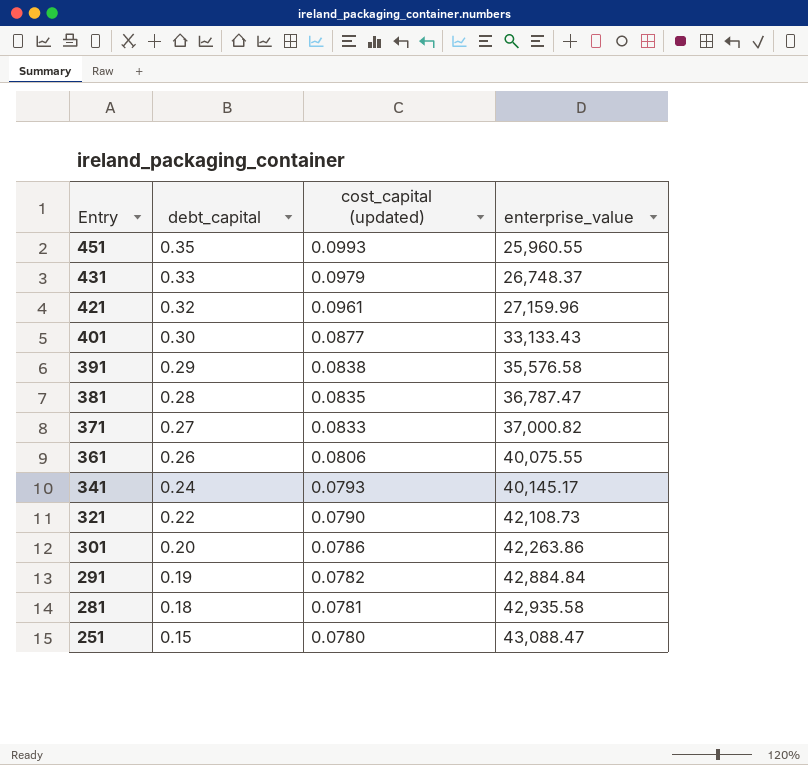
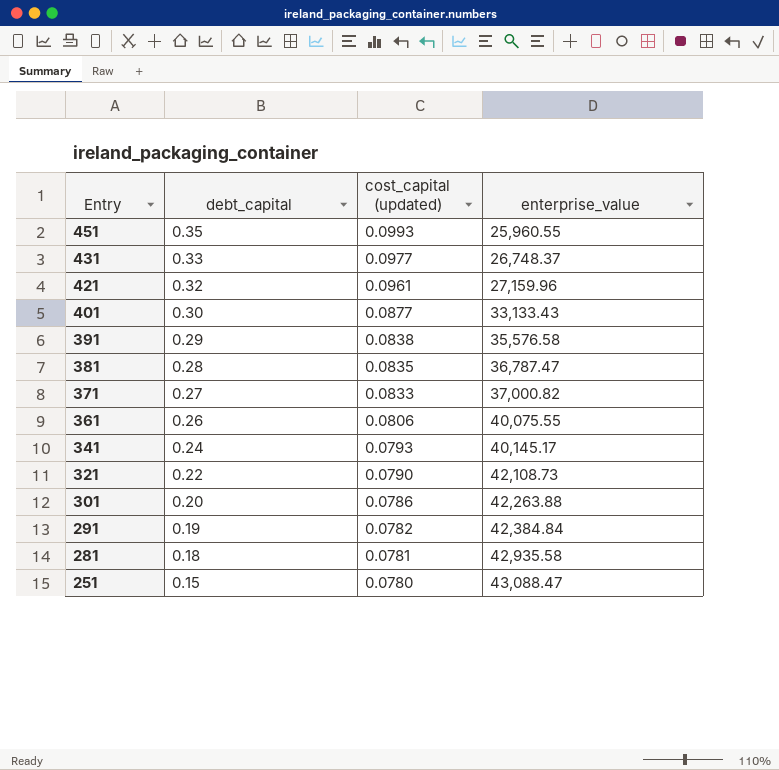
431 | cost_capital (updated): 0.0979 -> 0.0977
301 | enterprise_value: 42,263.86 -> 42,263.88
291 | enterprise_value: 42,884.84 -> 42,384.84

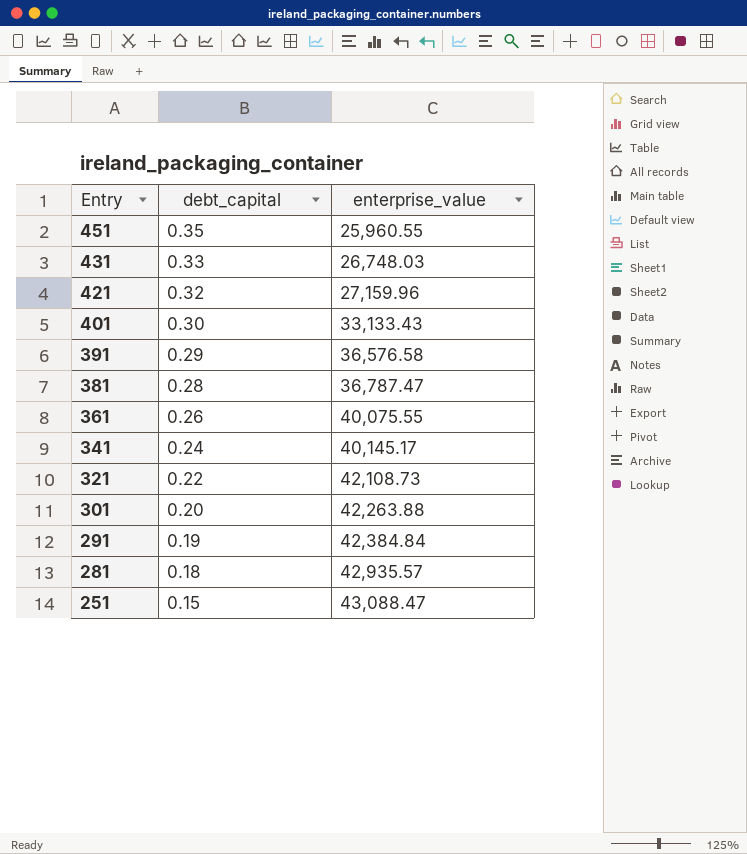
column cost_capital (updated) | position: 3 -> none
row 371: 0.27 | 0.0833 | 37,000.82 -> none
431 | enterprise_value: 26,748.37 -> 26,748.03
391 | enterprise_value: 35,576.58 -> 36,576.58
281 | enterprise_value: 42,935.58 -> 42,935.57

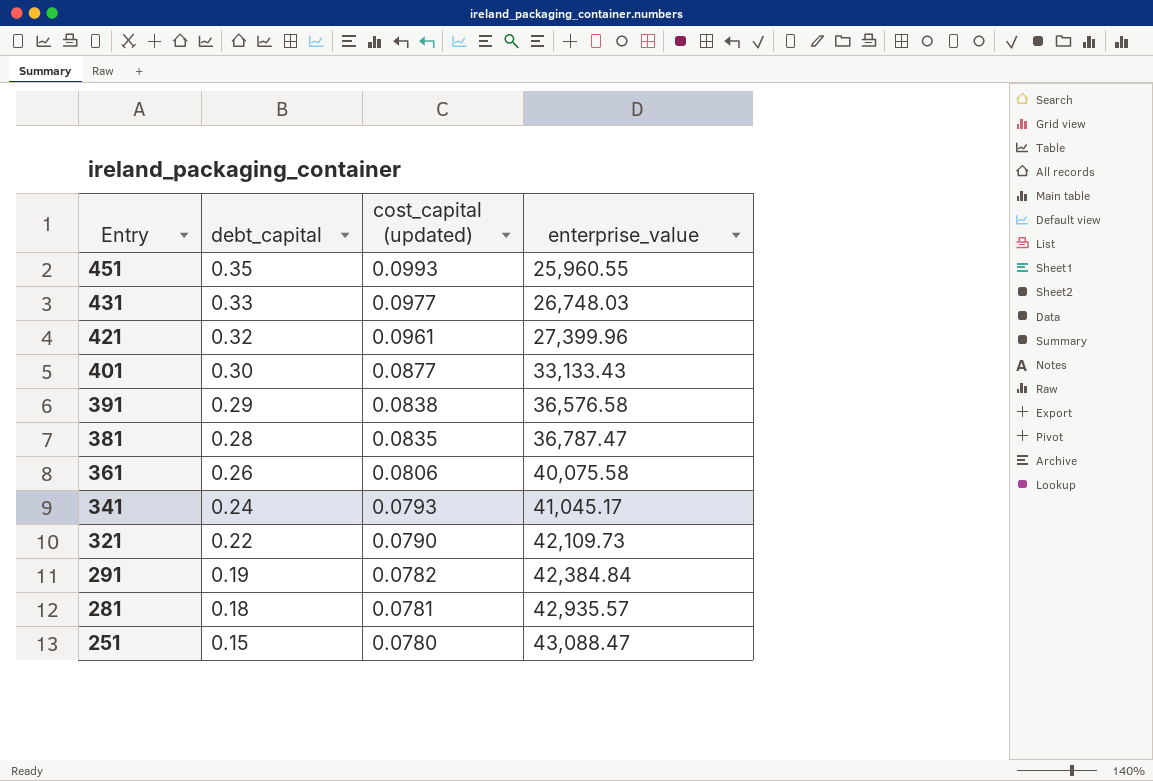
column cost_capital (updated) | position: none -> 3
row 301: 0.20 | 42,263.88 -> none
421 | enterprise_value: 27,159.96 -> 27,399.96
361 | enterprise_value: 40,075.55 -> 40,075.58
341 | enterprise_value: 40,145.17 -> 41,045.17
321 | enterprise_value: 42,108.73 -> 42,109.73

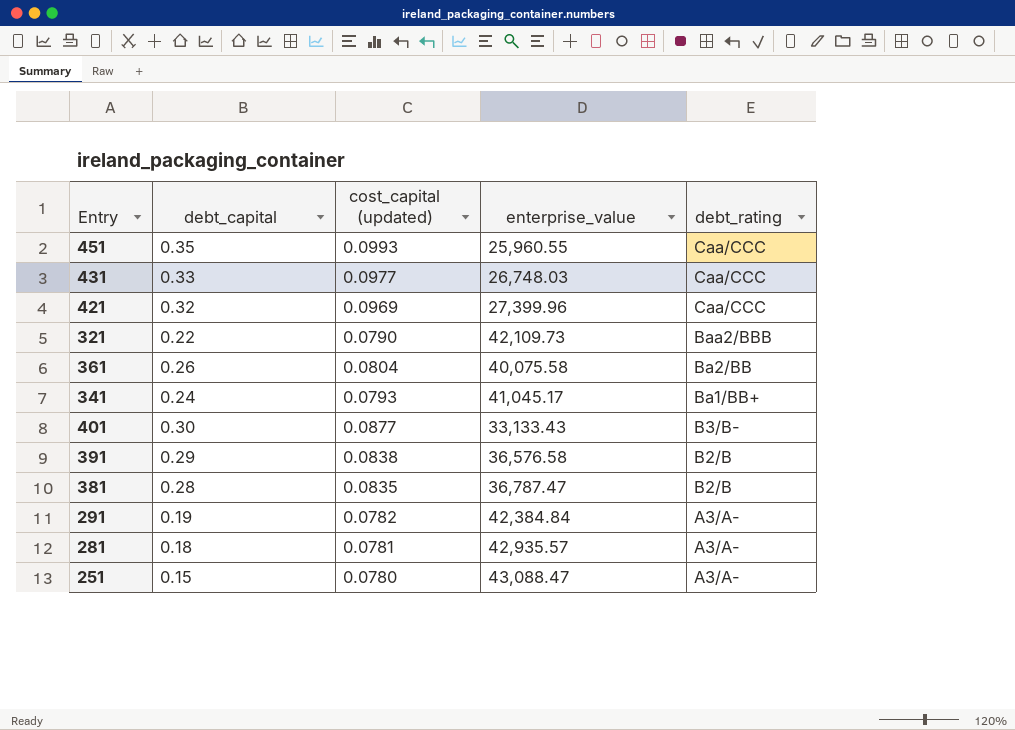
row order: Entry descending -> debt_rating descending
column debt_rating | position: none -> 5
421 | cost_capital (updated): 0.0961 -> 0.0969
361 | cost_capital (updated): 0.0806 -> 0.0804

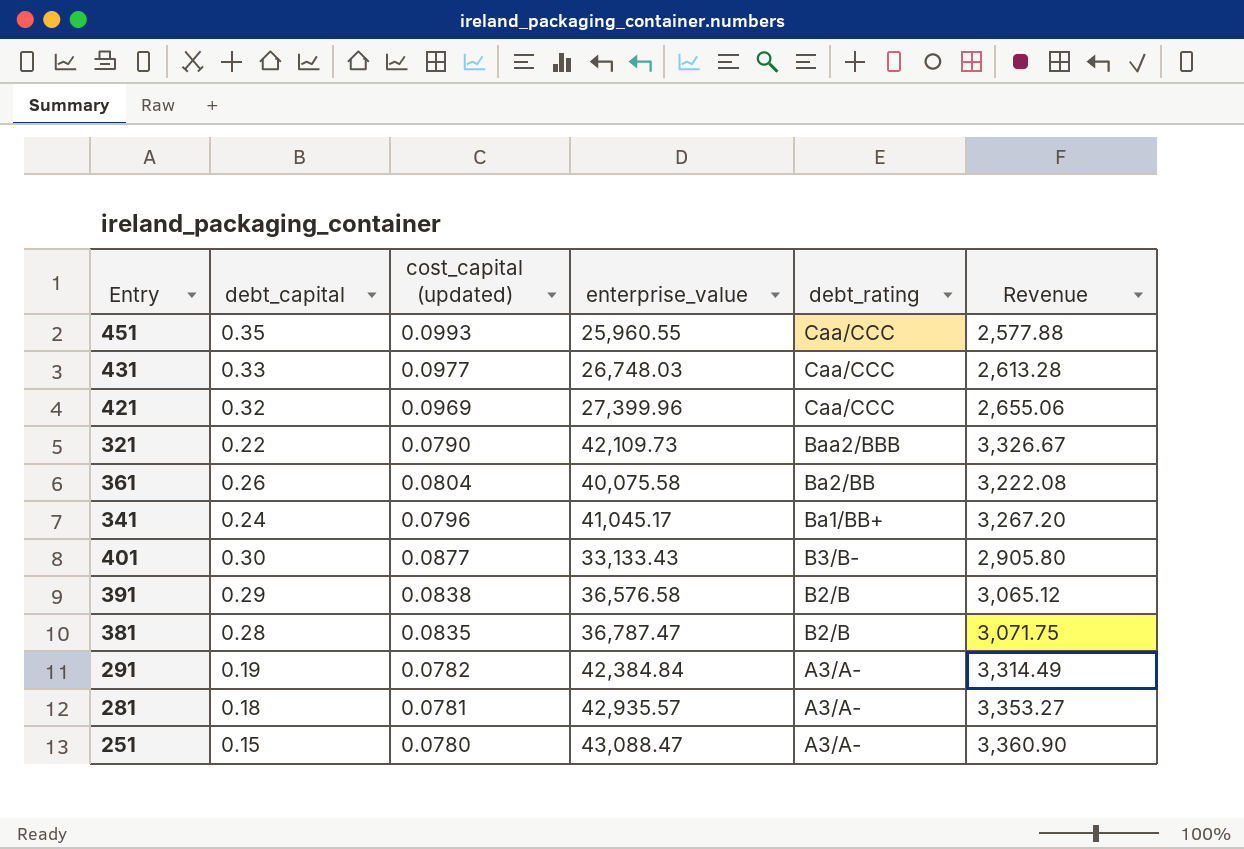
column Revenue | formula: none -> [cost_capital (updated)] * [enterprise_value]
341 | cost_capital (updated): 0.0793 -> 0.0796

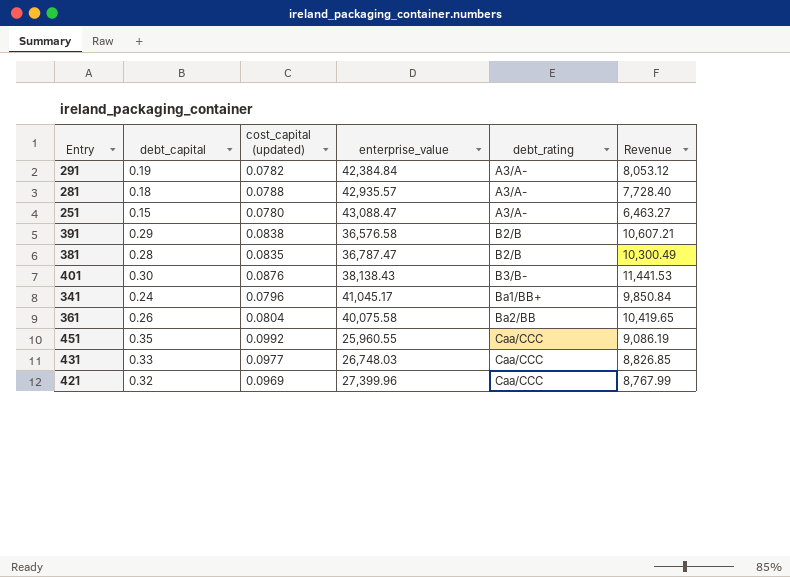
row order: debt_rating descending -> debt_rating ascending
column Revenue | formula: [cost_capital (updated)] * [enterprise_value] -> [debt_capital] * [enterprise_value]
row 321: 0.22 | 0.0790 | 42,109.73 | Baa2/BBB | 3,326.67 -> none
281 | cost_capital (updated): 0.0781 -> 0.0788
401 | cost_capital (updated): 0.0877 -> 0.0876
401 | enterprise_value: 33,133.43 -> 38,138.43
451 | cost_capital (updated): 0.0993 -> 0.0992

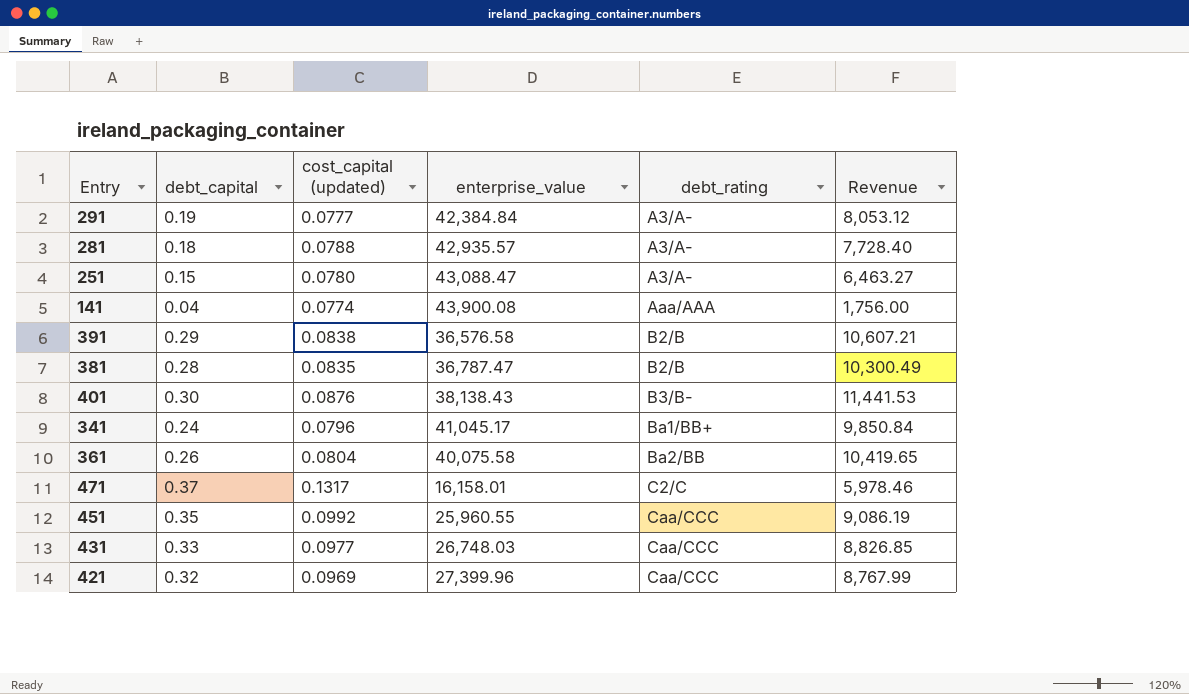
291 | cost_capital (updated): 0.0782 -> 0.0777
row 141: none -> 0.04 | 0.0774 | 43,900.08 | Aaa/AAA | 1,756.00
row 471: none -> 0.37 | 0.1317 | 16,158.01 | C2/C | 5,978.46

